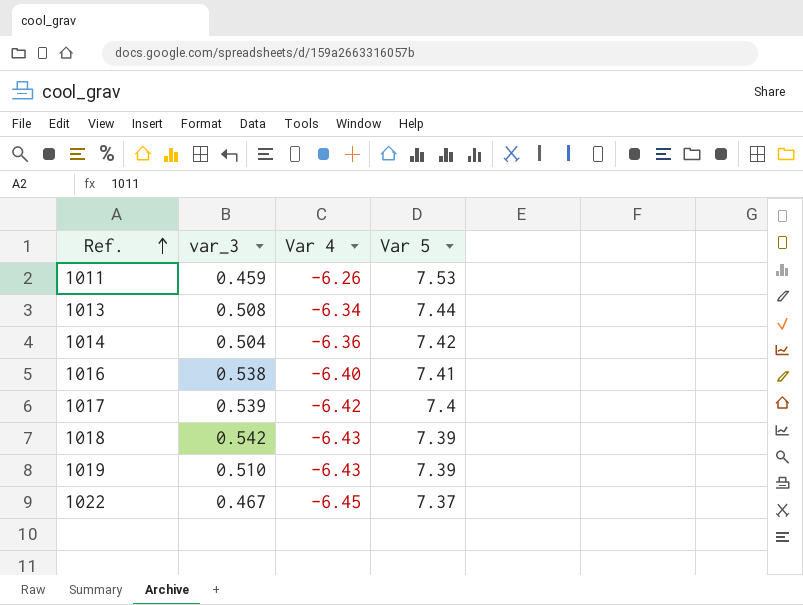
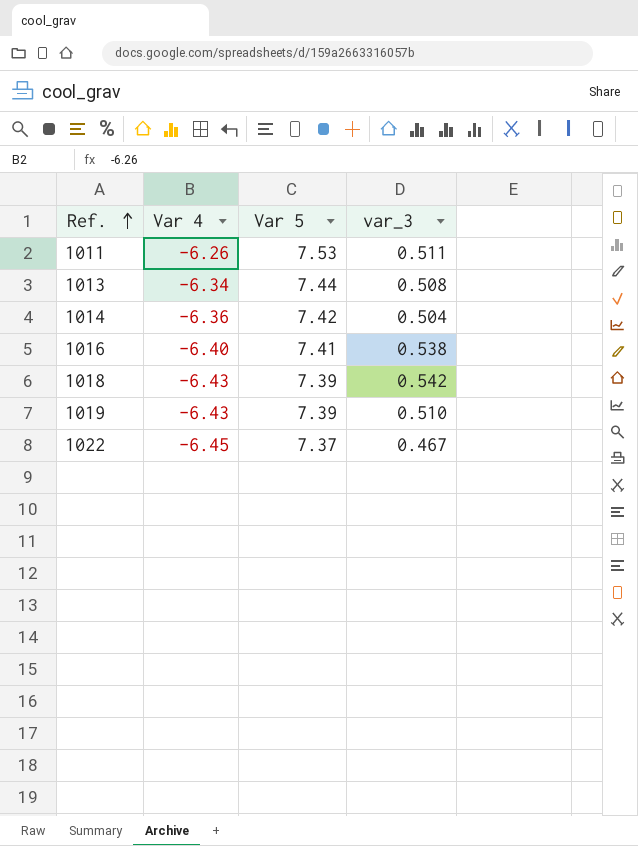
column var_3 | position: 2 -> 4
row 1017: 0.539 | -6.42 | 7.4 -> none
1011 | var_3: 0.459 -> 0.511

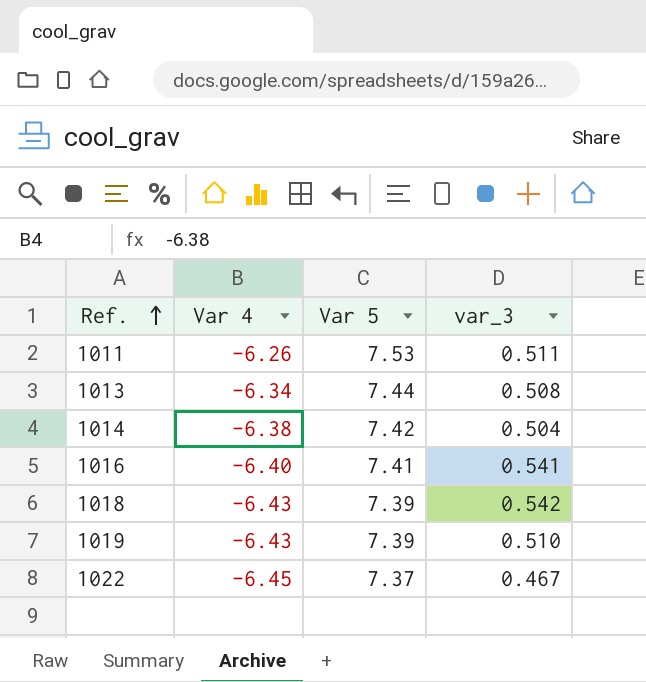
1014 | Var 4: -6.36 -> -6.38
1016 | var_3: 0.538 -> 0.541

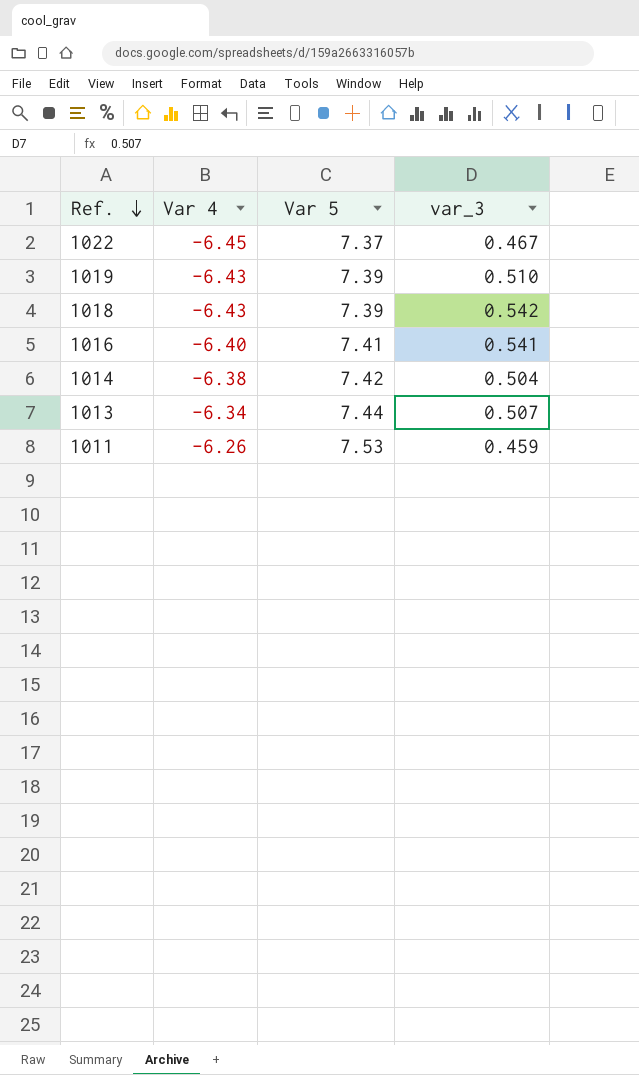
row order: Ref. ascending -> Ref. descending
1013 | var_3: 0.508 -> 0.507
1011 | var_3: 0.511 -> 0.459

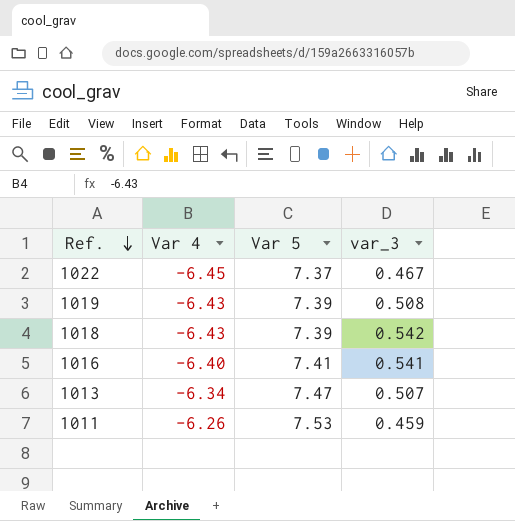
row 1014: -6.38 | 7.42 | 0.504 -> none
1019 | var_3: 0.510 -> 0.508
1013 | Var 5: 7.44 -> 7.47

